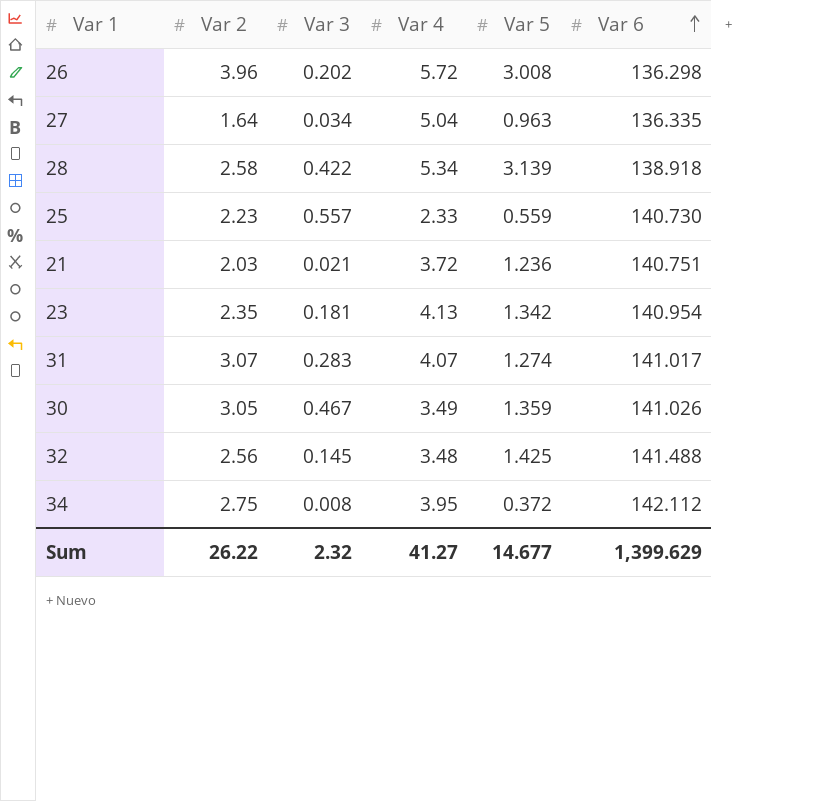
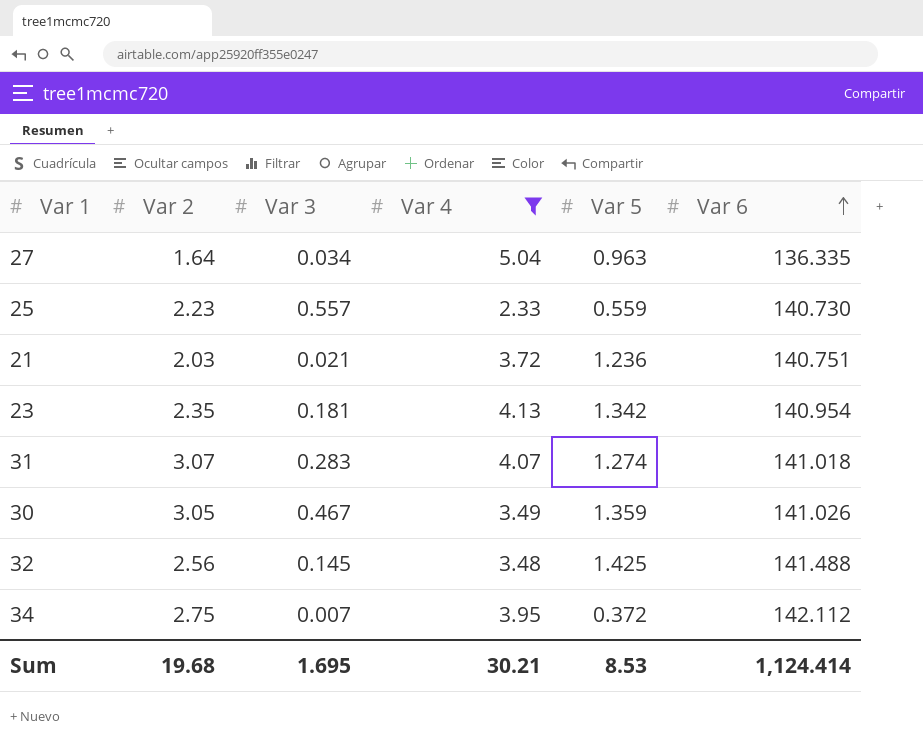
filter: none -> Var 4 <= 5.04
31 | Var 6: 141.017 -> 141.018
34 | Var 3: 0.008 -> 0.007
Sum | Var 2: 26.22 -> 19.68
Sum | Var 3: 2.32 -> 1.695
Sum | Var 4: 41.27 -> 30.21
Sum | Var 5: 14.677 -> 8.53
Sum | Var 6: 1,399.629 -> 1,124.414

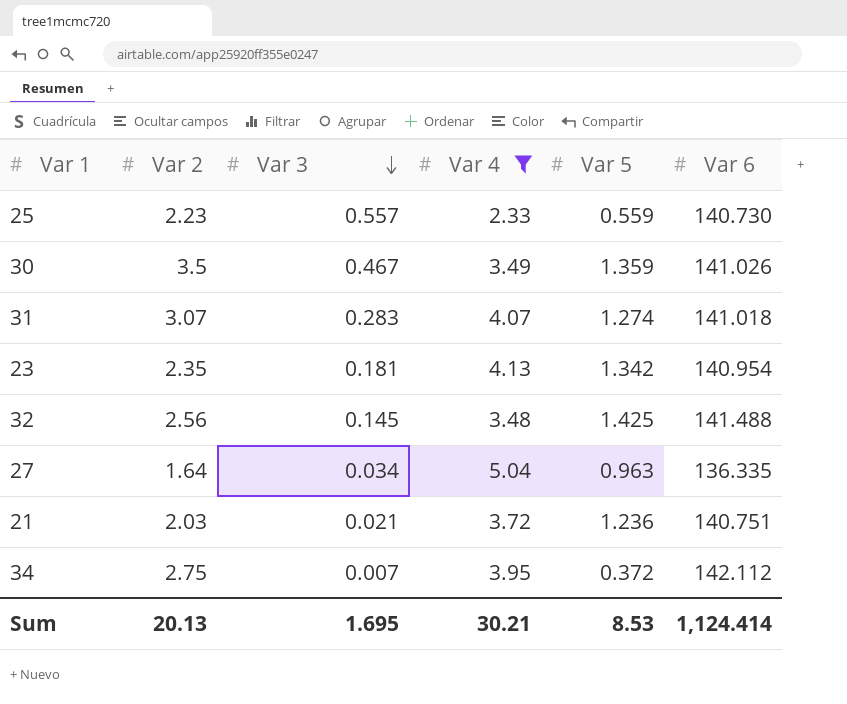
row order: Var 6 ascending -> Var 3 descending
30 | Var 2: 3.05 -> 3.5
Sum | Var 2: 19.68 -> 20.13

